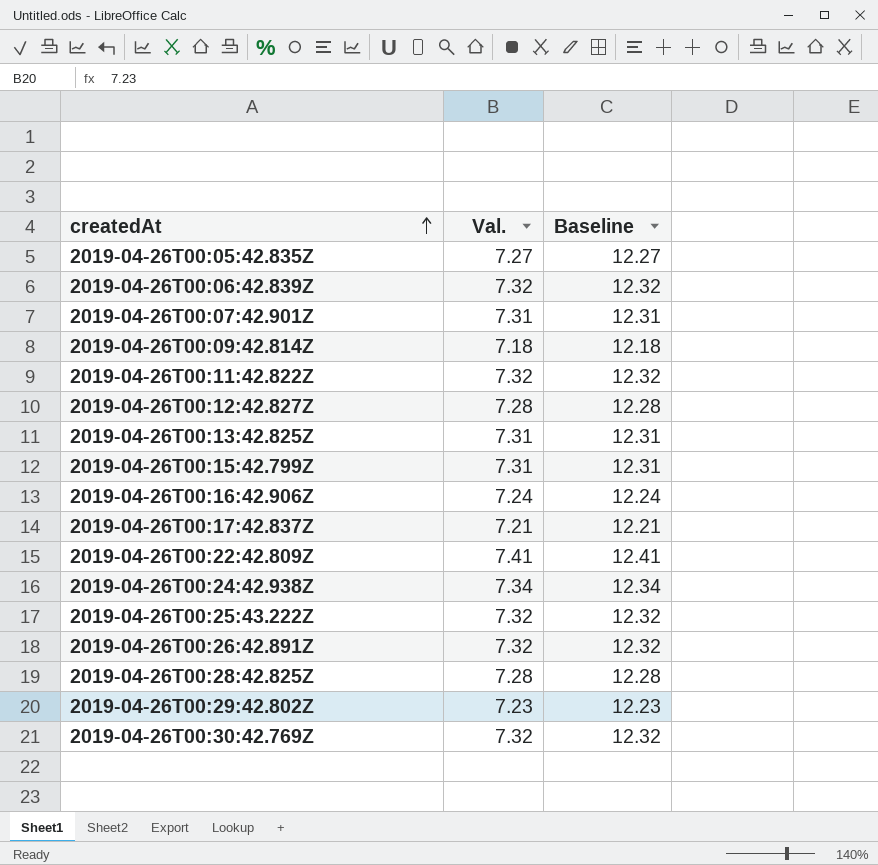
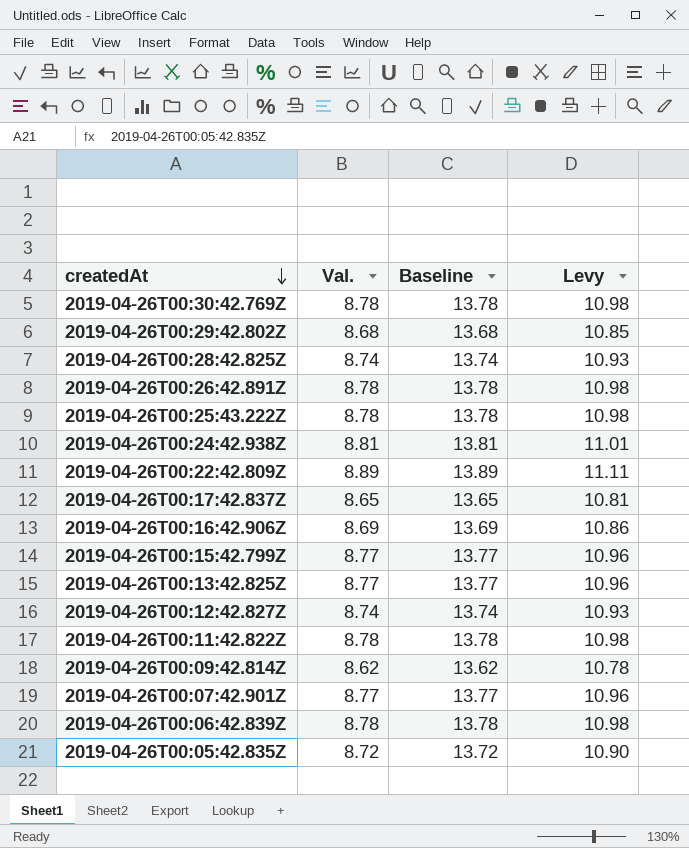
row order: createdAt ascending -> createdAt descending
column Levy | formula: none -> [Val.] * 1.25
2019-04-26T00:30:42.769Z | Val.: 7.32 -> 8.78
2019-04-26T00:30:42.769Z | Baseline: 12.32 -> 13.78
2019-04-26T00:29:42.802Z | Val.: 7.23 -> 8.68
2019-04-26T00:29:42.802Z | Baseline: 12.23 -> 13.68
2019-04-26T00:28:42.825Z | Val.: 7.28 -> 8.74
2019-04-26T00:28:42.825Z | Baseline: 12.28 -> 13.74
2019-04-26T00:26:42.891Z | Val.: 7.32 -> 8.78
2019-04-26T00:26:42.891Z | Baseline: 12.32 -> 13.78
2019-04-26T00:25:43.222Z | Val.: 7.32 -> 8.78
2019-04-26T00:25:43.222Z | Baseline: 12.32 -> 13.78
2019-04-26T00:24:42.938Z | Val.: 7.34 -> 8.81
2019-04-26T00:24:42.938Z | Baseline: 12.34 -> 13.81
2019-04-26T00:22:42.809Z | Val.: 7.41 -> 8.89
2019-04-26T00:22:42.809Z | Baseline: 12.41 -> 13.89
2019-04-26T00:17:42.837Z | Val.: 7.21 -> 8.65
2019-04-26T00:17:42.837Z | Baseline: 12.21 -> 13.65
2019-04-26T00:16:42.906Z | Val.: 7.24 -> 8.69
2019-04-26T00:16:42.906Z | Baseline: 12.24 -> 13.69
2019-04-26T00:15:42.799Z | Val.: 7.31 -> 8.77
2019-04-26T00:15:42.799Z | Baseline: 12.31 -> 13.77
2019-04-26T00:13:42.825Z | Val.: 7.31 -> 8.77
2019-04-26T00:13:42.825Z | Baseline: 12.31 -> 13.77
2019-04-26T00:12:42.827Z | Val.: 7.28 -> 8.74
2019-04-26T00:12:42.827Z | Baseline: 12.28 -> 13.74
2019-04-26T00:11:42.822Z | Val.: 7.32 -> 8.78
2019-04-26T00:11:42.822Z | Baseline: 12.32 -> 13.78
2019-04-26T00:09:42.814Z | Val.: 7.18 -> 8.62
2019-04-26T00:09:42.814Z | Baseline: 12.18 -> 13.62
2019-04-26T00:07:42.901Z | Val.: 7.31 -> 8.77
2019-04-26T00:07:42.901Z | Baseline: 12.31 -> 13.77
2019-04-26T00:06:42.839Z | Val.: 7.32 -> 8.78
2019-04-26T00:06:42.839Z | Baseline: 12.32 -> 13.78
2019-04-26T00:05:42.835Z | Val.: 7.27 -> 8.72
2019-04-26T00:05:42.835Z | Baseline: 12.27 -> 13.72

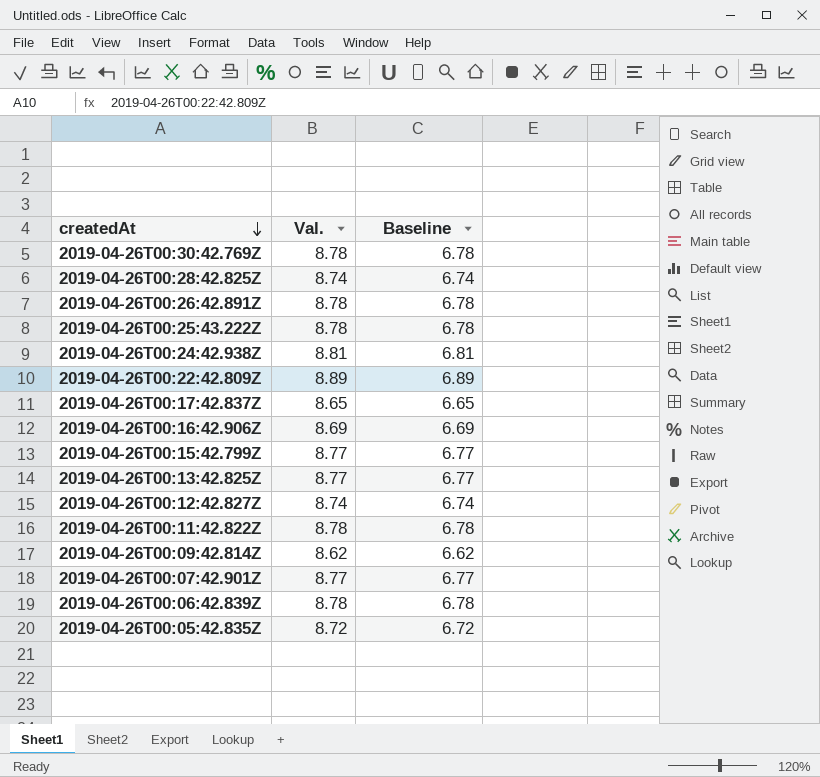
column Levy | formula: [Val.] * 1.25 -> none
column Baseline | formula: [Val.] + 5 -> [Val.] - 2
row 2019-04-26T00:29:42.802Z: 8.68 | 13.68 | 10.85 -> none

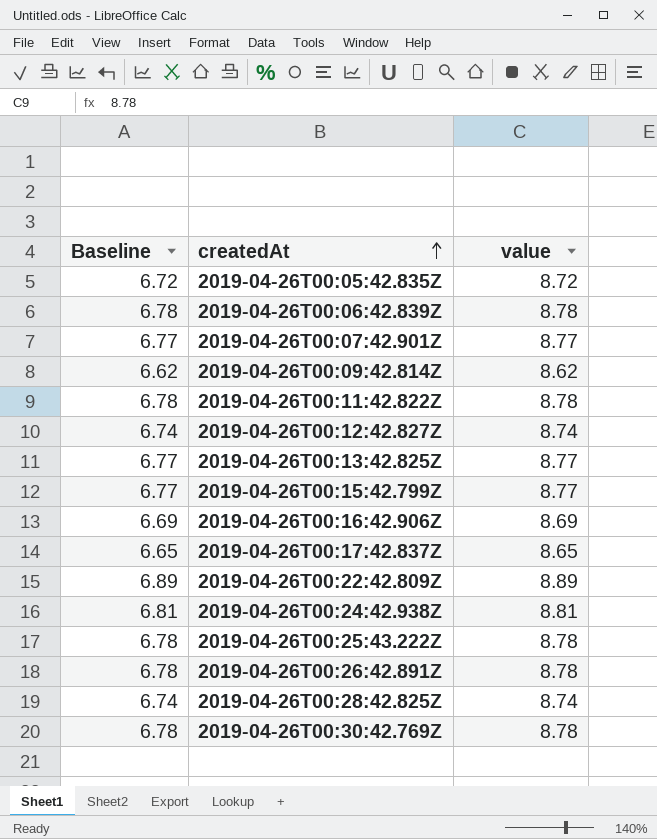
row order: createdAt descending -> createdAt ascending
column Baseline | position: 3 -> 1
column name: Val. -> value

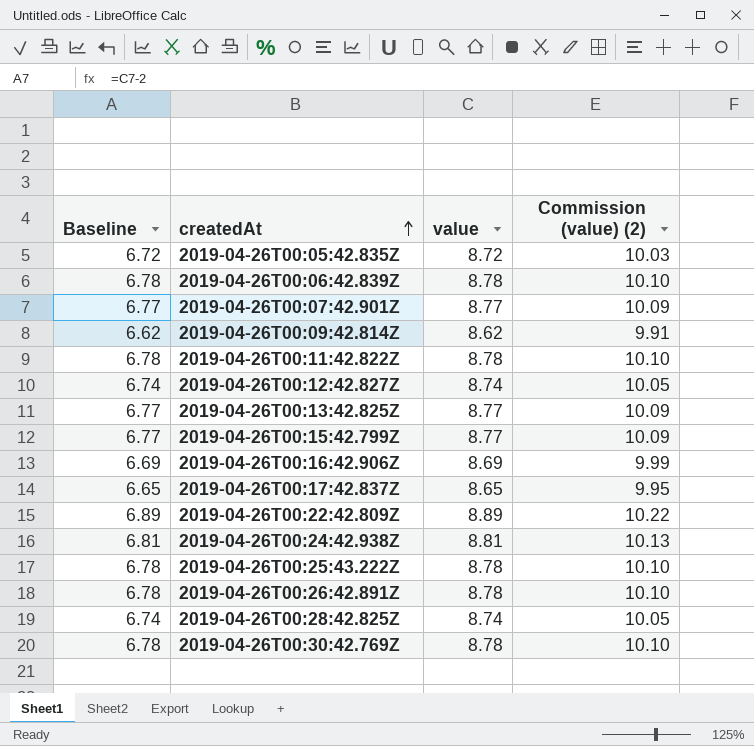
column Commission (value) (2) | formula: none -> [value] * 1.15

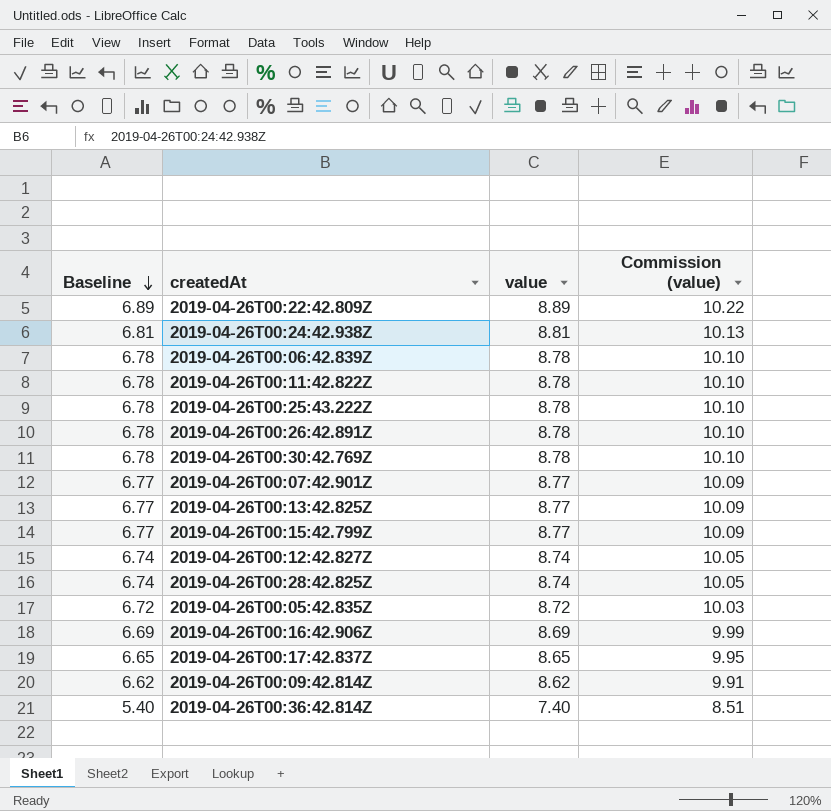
row order: createdAt ascending -> Baseline descending
column name: Commission (value) (2) -> Commission (value)
row 2019-04-26T00:36:42.814Z: none -> 5.40 | 7.40 | 8.51

